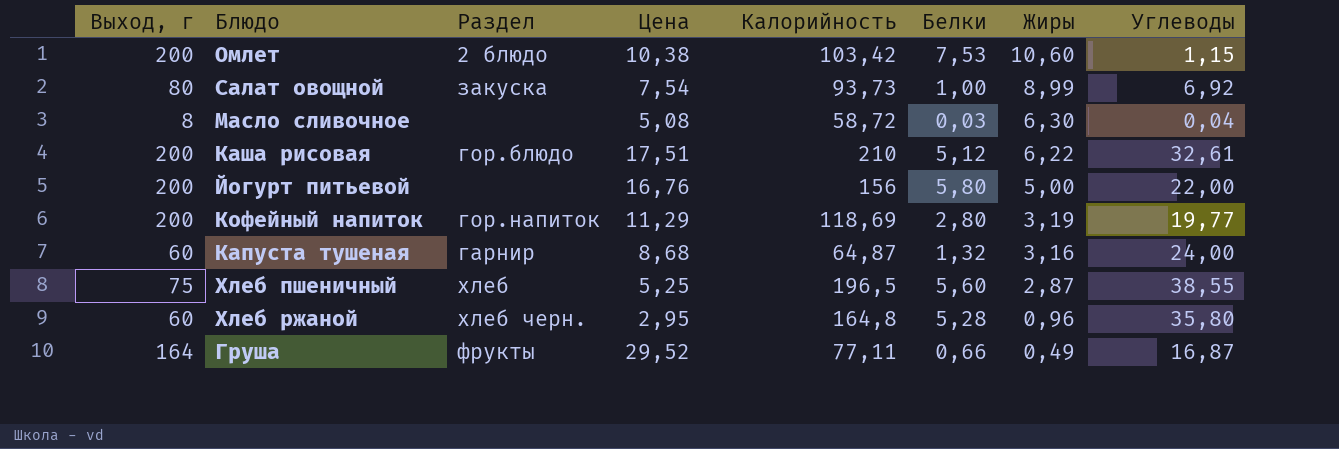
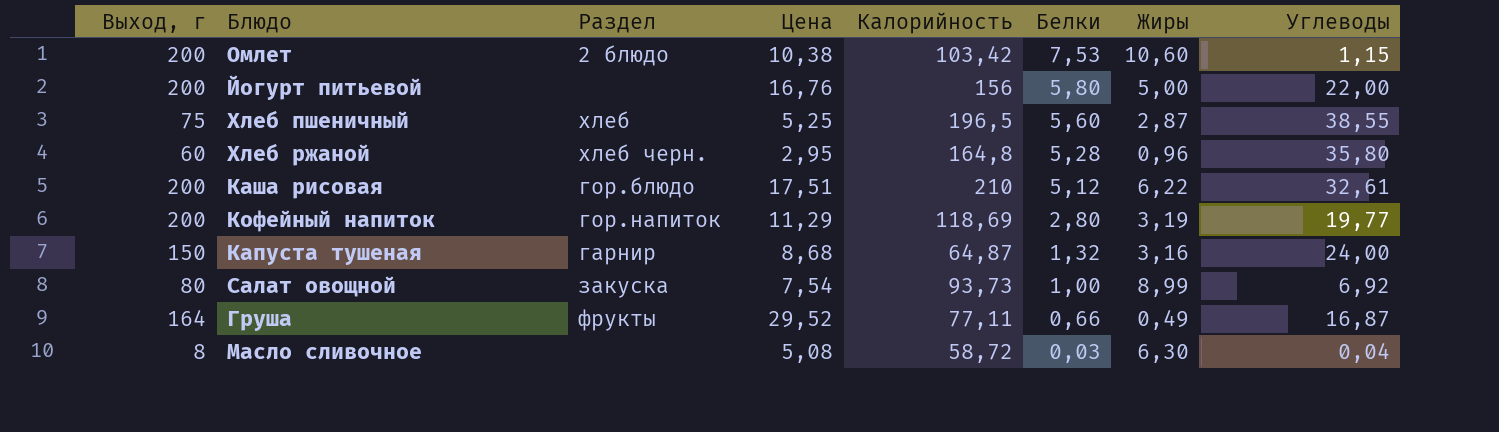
row order: Жиры descending -> Белки descending
Капуста тушеная | Выход, г: 60 -> 150

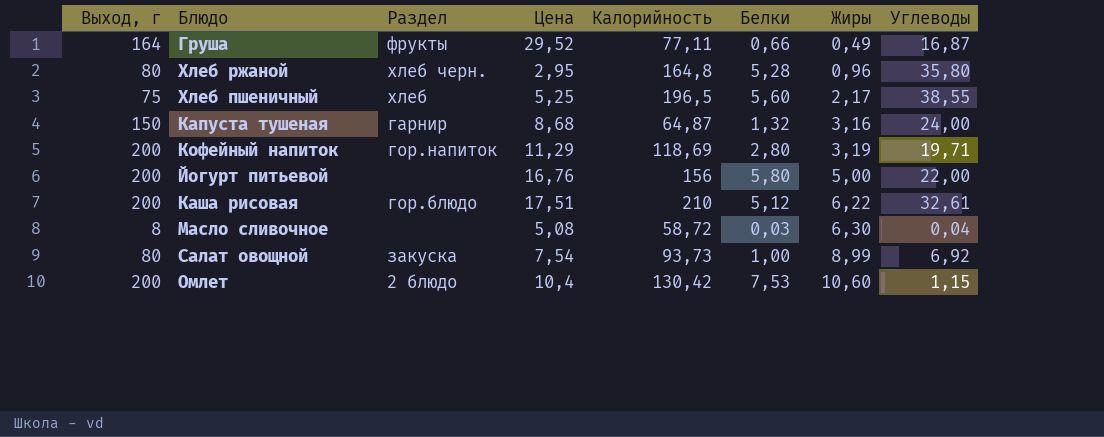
row order: Белки descending -> Жиры ascending
Хлеб ржаной | Выход, г: 60 -> 80
Хлеб пшеничный | Жиры: 2,87 -> 2,17
Кофейный напиток | Углеводы: 19,77 -> 19,71
Омлет | Цена: 10,38 -> 10,4
Омлет | Калорийность: 103,42 -> 130,42

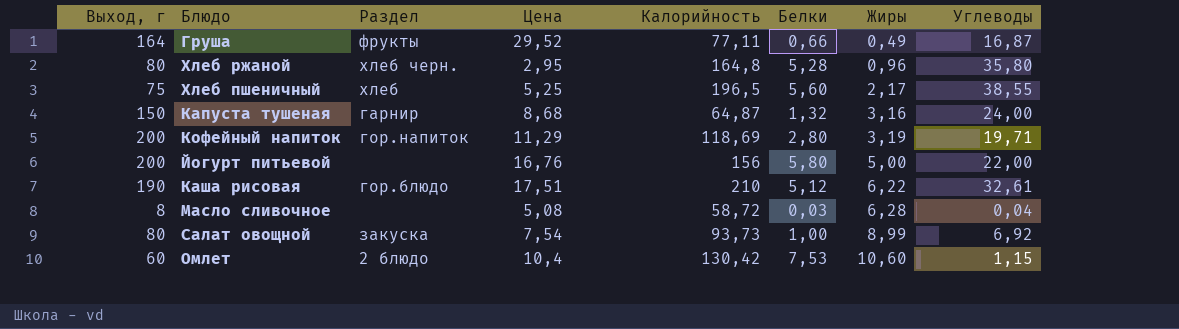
Каша рисовая | Выход, г: 200 -> 190
Масло сливочное | Жиры: 6,30 -> 6,28
Омлет | Выход, г: 200 -> 60

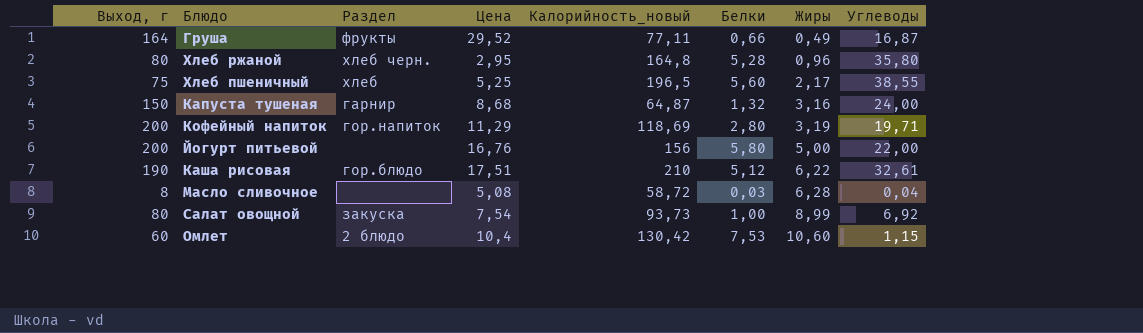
column name: Калорийность -> Калорийность_новый

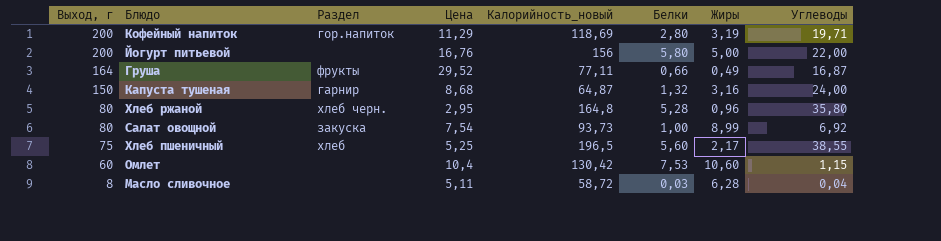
row order: Жиры ascending -> Выход, г descending
row Каша рисовая: 190 | гор.блюдо | 17,51 | 210 | 5,12 | 6,22 | 32,61 -> none
Омлет | Раздел: 2 блюдо -> none
Масло сливочное | Цена: 5,08 -> 5,11

